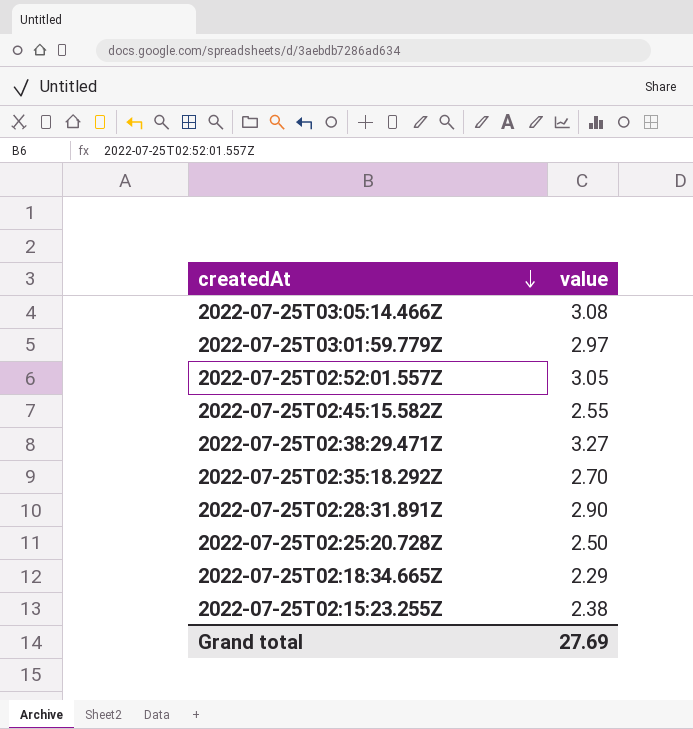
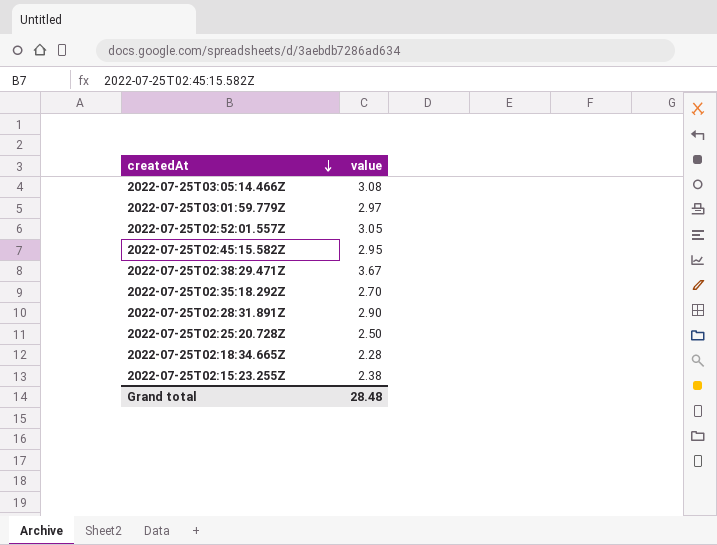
2022-07-25T02:45:15.582Z | value: 2.55 -> 2.95
2022-07-25T02:38:29.471Z | value: 3.27 -> 3.67
2022-07-25T02:18:34.665Z | value: 2.29 -> 2.28
Grand total | value: 27.69 -> 28.48

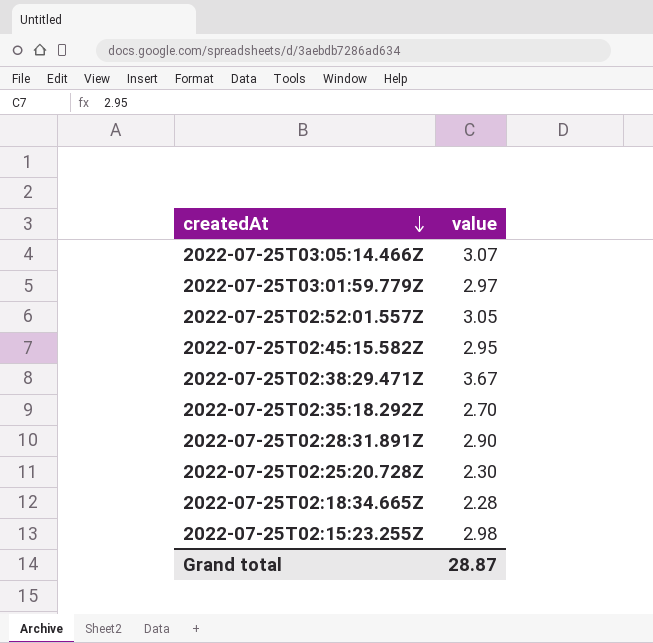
2022-07-25T03:05:14.466Z | value: 3.08 -> 3.07
2022-07-25T02:25:20.728Z | value: 2.50 -> 2.30
2022-07-25T02:15:23.255Z | value: 2.38 -> 2.98
Grand total | value: 28.48 -> 28.87

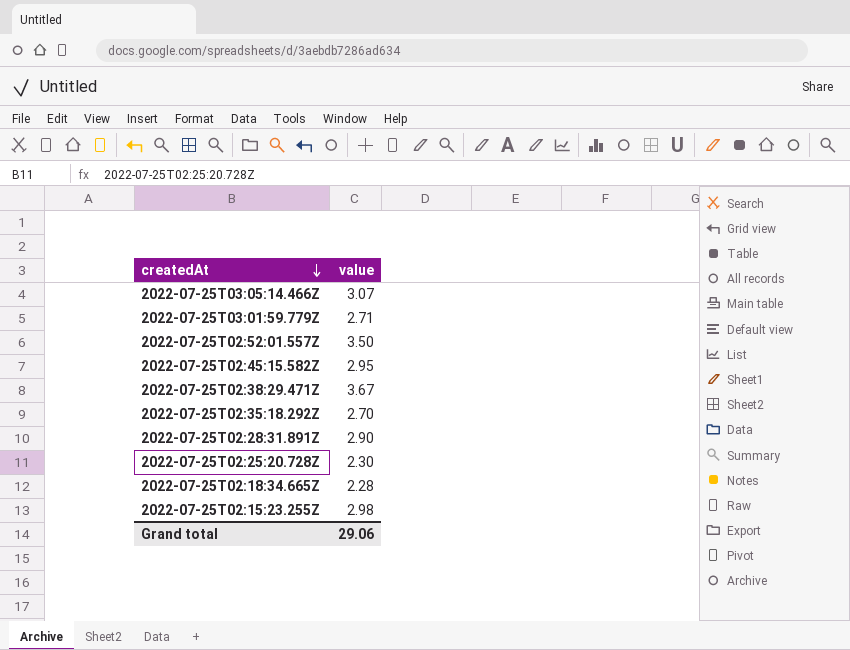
2022-07-25T03:01:59.779Z | value: 2.97 -> 2.71
2022-07-25T02:52:01.557Z | value: 3.05 -> 3.50
Grand total | value: 28.87 -> 29.06

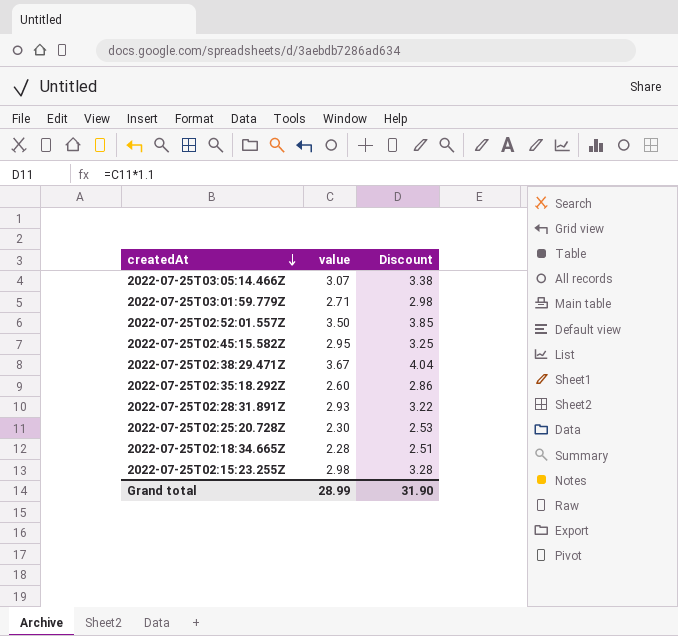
column Discount | formula: none -> [value] * 1.1
2022-07-25T02:35:18.292Z | value: 2.70 -> 2.60
2022-07-25T02:28:31.891Z | value: 2.90 -> 2.93
Grand total | value: 29.06 -> 28.99

